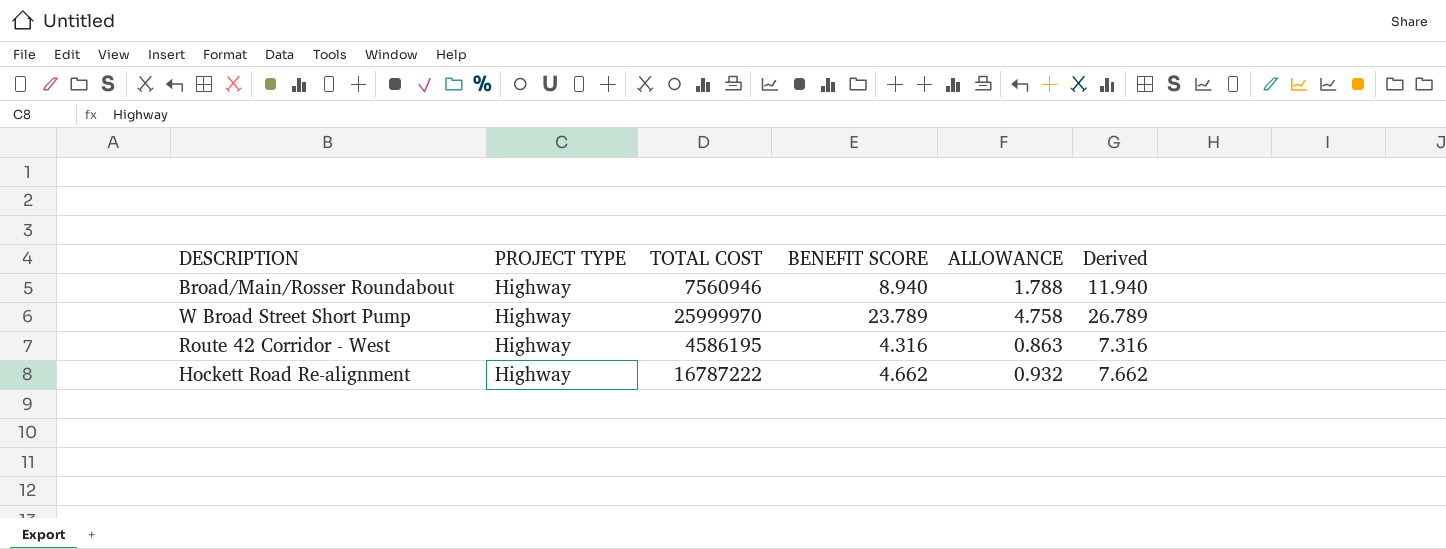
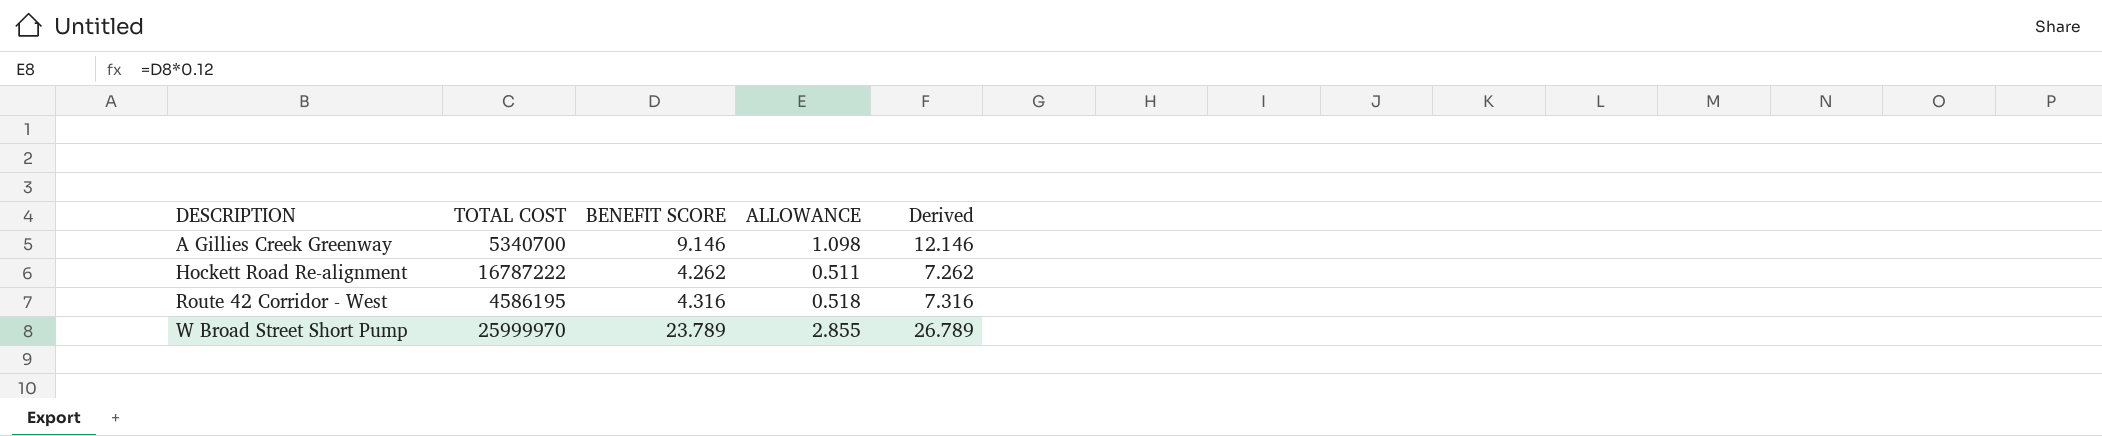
row order: none -> DESCRIPTION ascending
column PROJECT TYPE | position: 2 -> none
column ALLOWANCE | formula: [BENEFIT SCORE] * 0.2 -> [BENEFIT SCORE] * 0.12
row Broad/Main/Rosser Roundabout: Highway | 7560946 | 8.940 | 1.788 | 11.940 -> none
row A Gillies Creek Greenway: none -> 5340700 | 9.146 | 1.098 | 12.146
Hockett Road Re-alignment | BENEFIT SCORE: 4.662 -> 4.262
Hockett Road Re-alignment | Derived: 7.662 -> 7.262

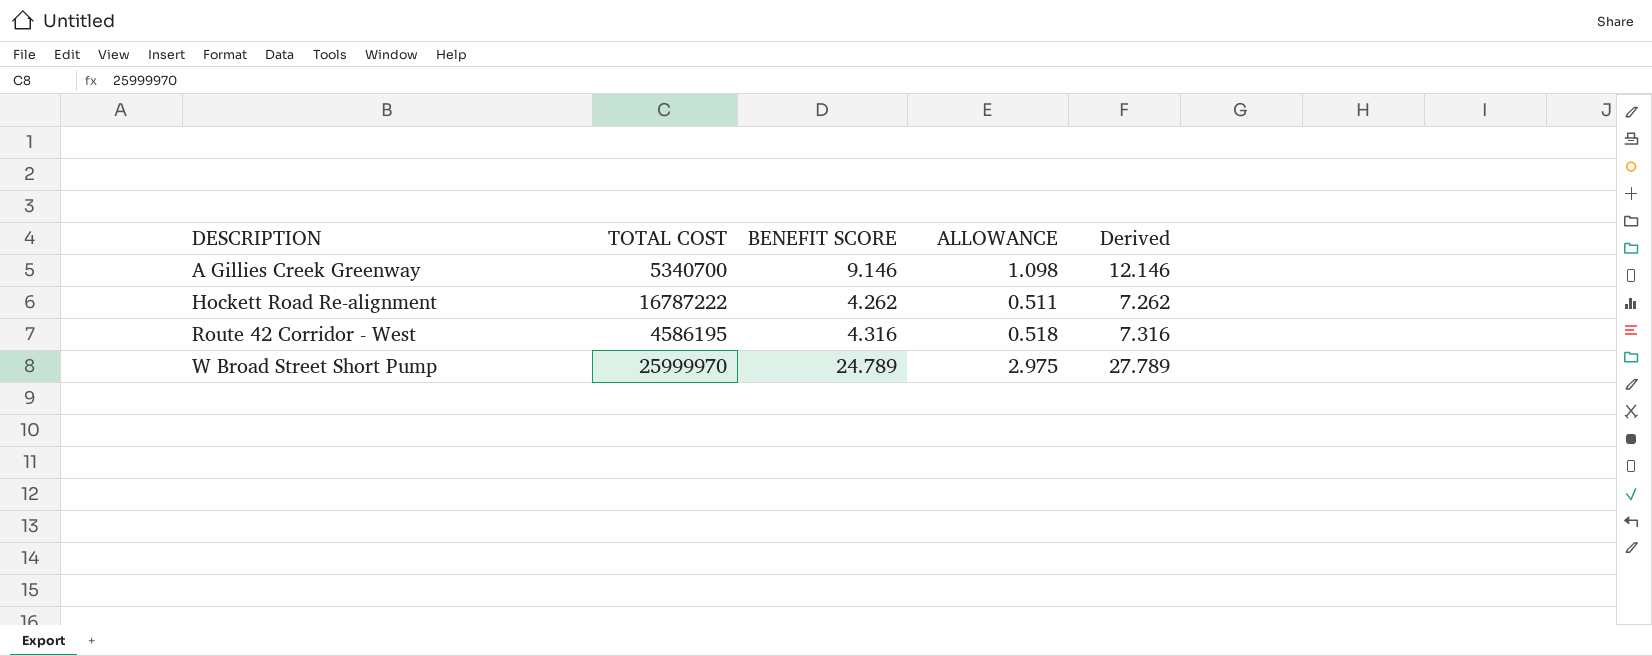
W Broad Street Short Pump | BENEFIT SCORE: 23.789 -> 24.789
W Broad Street Short Pump | ALLOWANCE: 2.855 -> 2.975
W Broad Street Short Pump | Derived: 26.789 -> 27.789

